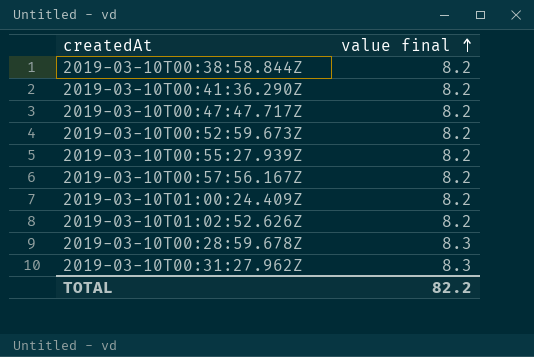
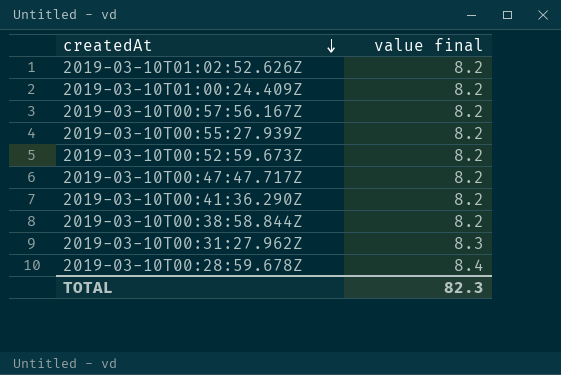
row order: value final ascending -> createdAt descending
2019-03-10T00:28:59.678Z | value final: 8.3 -> 8.4
TOTAL | value final: 82.2 -> 82.3

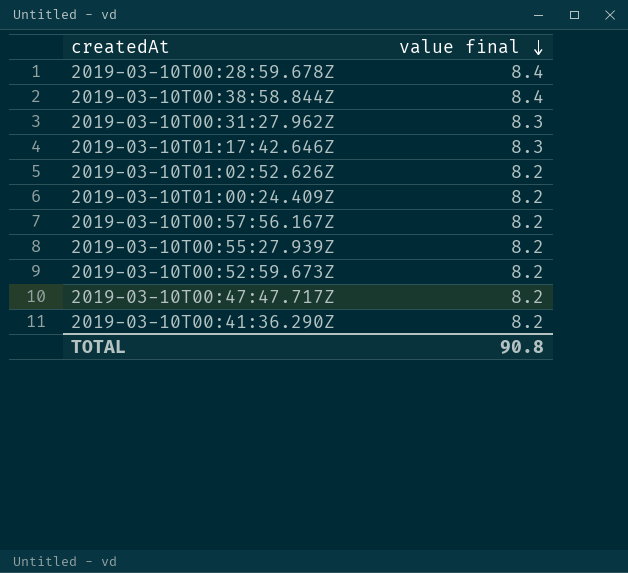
row order: createdAt descending -> value final descending
2019-03-10T00:38:58.844Z | value final: 8.2 -> 8.4
row 2019-03-10T01:17:42.646Z: none -> 8.3
TOTAL | value final: 82.3 -> 90.8

